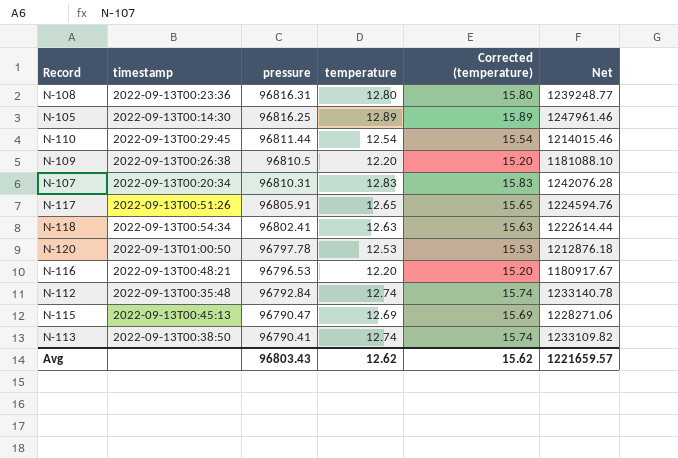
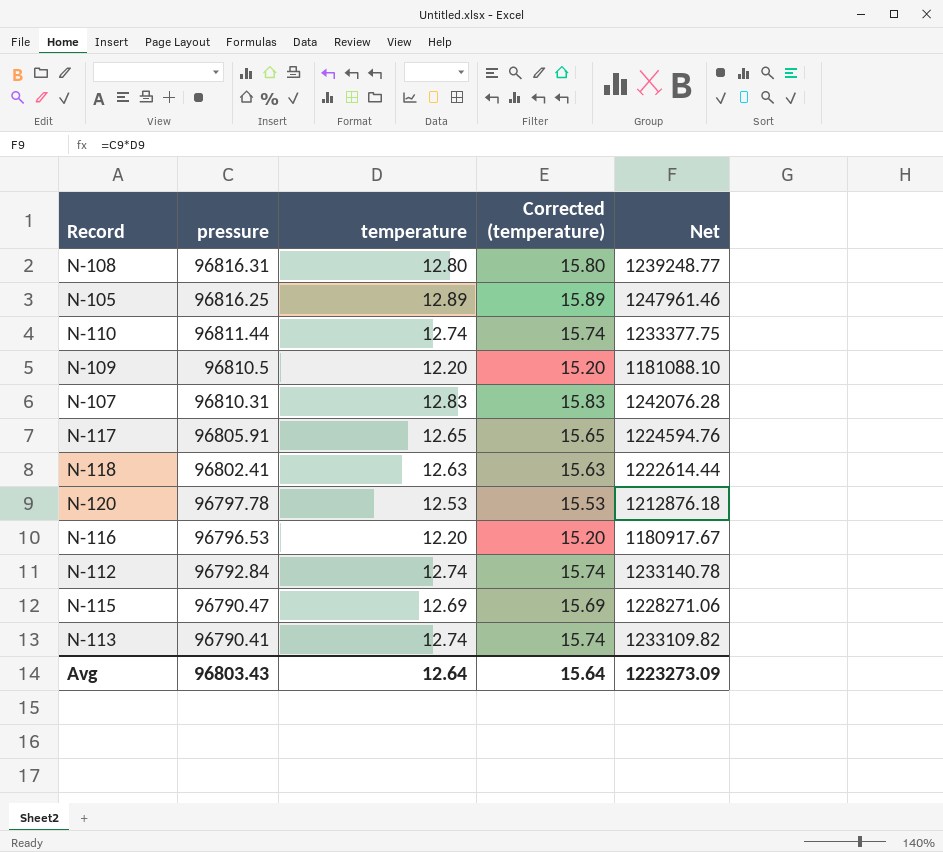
column timestamp | position: 2 -> none
N-110 | temperature: 12.54 -> 12.74
N-110 | Corrected (temperature): 15.54 -> 15.74
N-110 | Net: 1214015.46 -> 1233377.75
Avg | temperature: 12.62 -> 12.64
Avg | Corrected (temperature): 15.62 -> 15.64
Avg | Net: 1221659.57 -> 1223273.09

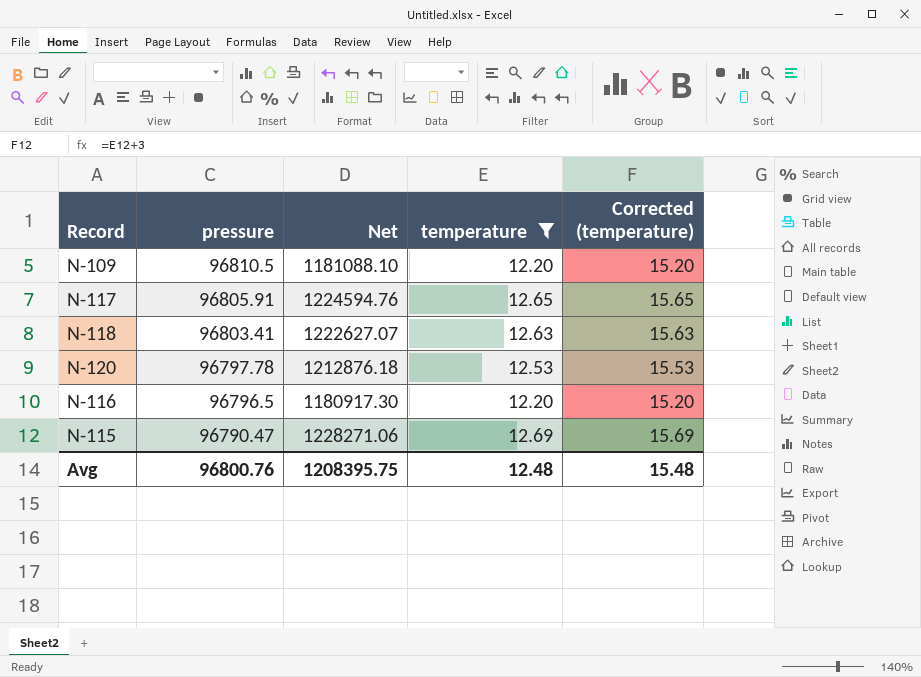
filter: none -> temperature <= 12.69
column Net | position: 5 -> 3
N-118 | pressure: 96802.41 -> 96803.41
N-118 | Net: 1222614.44 -> 1222627.07
N-116 | pressure: 96796.53 -> 96796.5
N-116 | Net: 1180917.67 -> 1180917.30
Avg | pressure: 96803.43 -> 96800.76
Avg | Net: 1223273.09 -> 1208395.75
Avg | temperature: 12.64 -> 12.48
Avg | Corrected (temperature): 15.64 -> 15.48

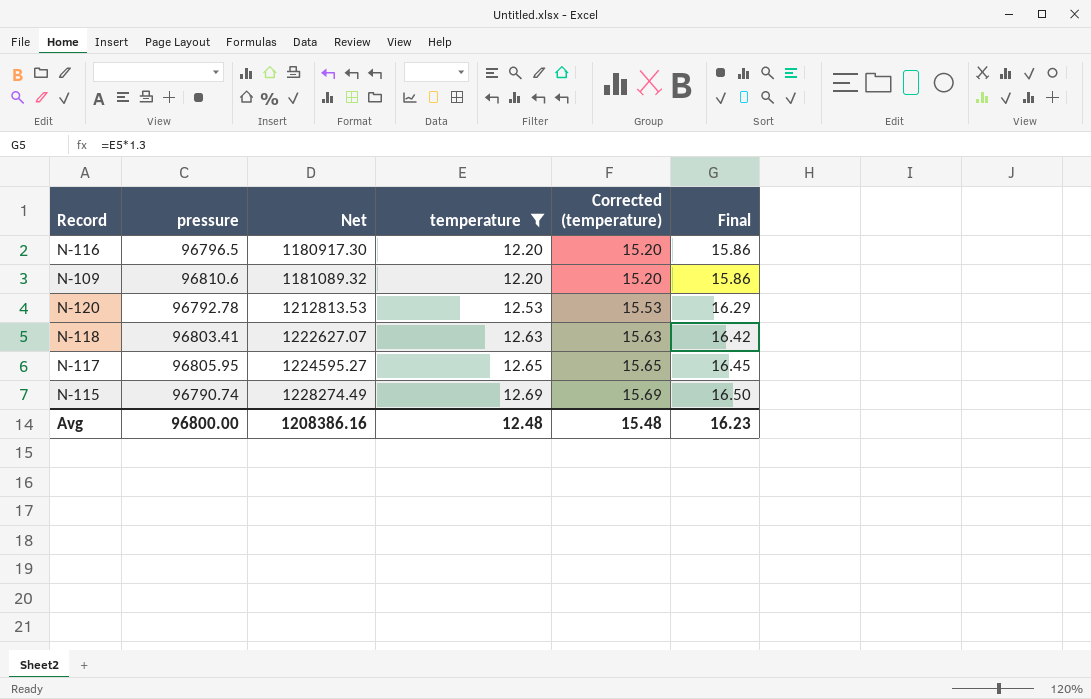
row order: pressure descending -> Net ascending
column Final | formula: none -> [temperature] * 1.3
N-109 | pressure: 96810.5 -> 96810.6
N-109 | Net: 1181088.10 -> 1181089.32
N-120 | pressure: 96797.78 -> 96792.78
N-120 | Net: 1212876.18 -> 1212813.53
N-117 | pressure: 96805.91 -> 96805.95
N-117 | Net: 1224594.76 -> 1224595.27
N-115 | pressure: 96790.47 -> 96790.74
N-115 | Net: 1228271.06 -> 1228274.49
Avg | pressure: 96800.76 -> 96800.00
Avg | Net: 1208395.75 -> 1208386.16

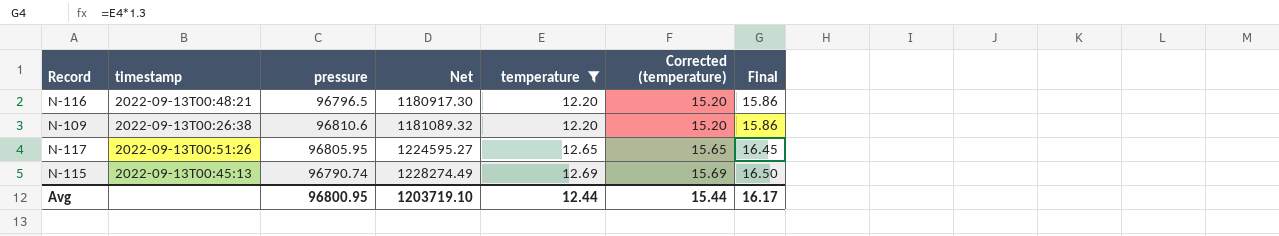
column timestamp | position: none -> 2
row N-120: 96792.78 | 1212813.53 | 12.53 | 15.53 | 16.29 -> none
row N-118: 96803.41 | 1222627.07 | 12.63 | 15.63 | 16.42 -> none
Avg | pressure: 96800.00 -> 96800.95
Avg | Net: 1208386.16 -> 1203719.10
Avg | temperature: 12.48 -> 12.44
Avg | Corrected (temperature): 15.48 -> 15.44
Avg | Final: 16.23 -> 16.17

